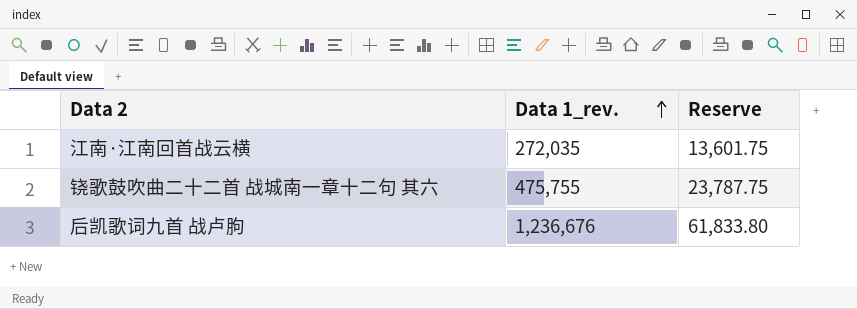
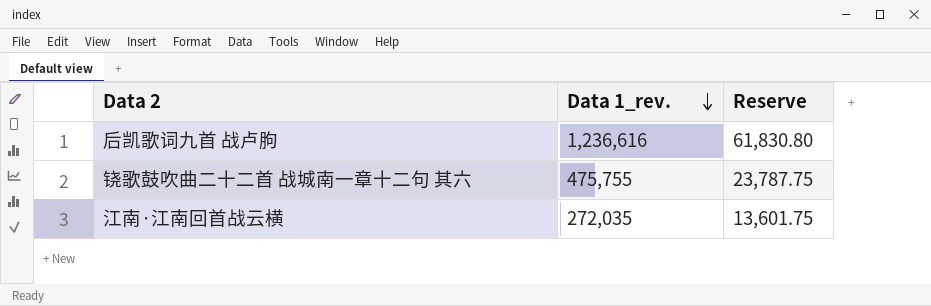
row order: Data 1_rev. ascending -> Data 1_rev. descending
后凯歌词九首 战卢胊 | Data 1_rev.: 1,236,676 -> 1,236,616
后凯歌词九首 战卢胊 | Reserve: 61,833.80 -> 61,830.80

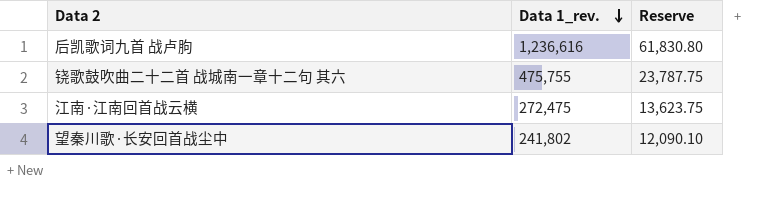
江南·江南回首战云横 | Data 1_rev.: 272,035 -> 272,475
江南·江南回首战云横 | Reserve: 13,601.75 -> 13,623.75
row 望秦川歌·长安回首战尘中: none -> 241,802 | 12,090.10

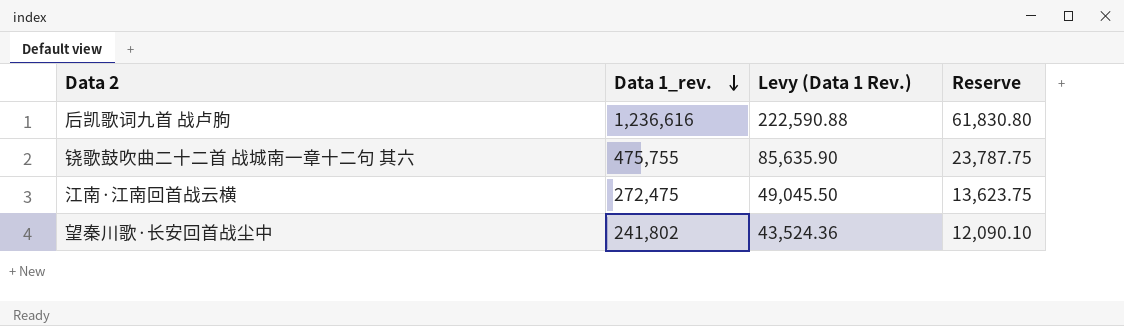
column Levy (Data 1 Rev.) | formula: none -> [Data 1_rev.] * 0.18

